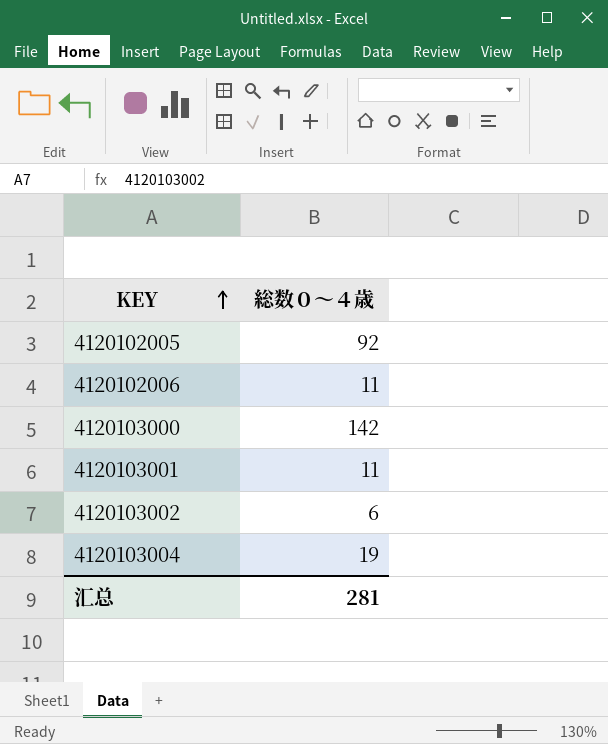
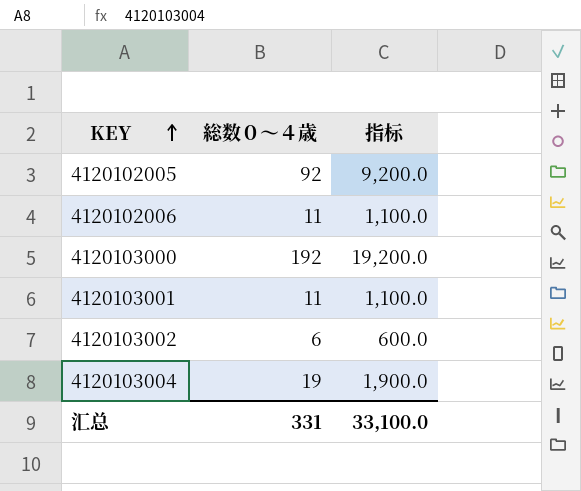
column 指标 | formula: none -> [総数０～４歳] * 100
4120103000 | 総数０～４歳: 142 -> 192
汇总 | 総数０～４歳: 281 -> 331

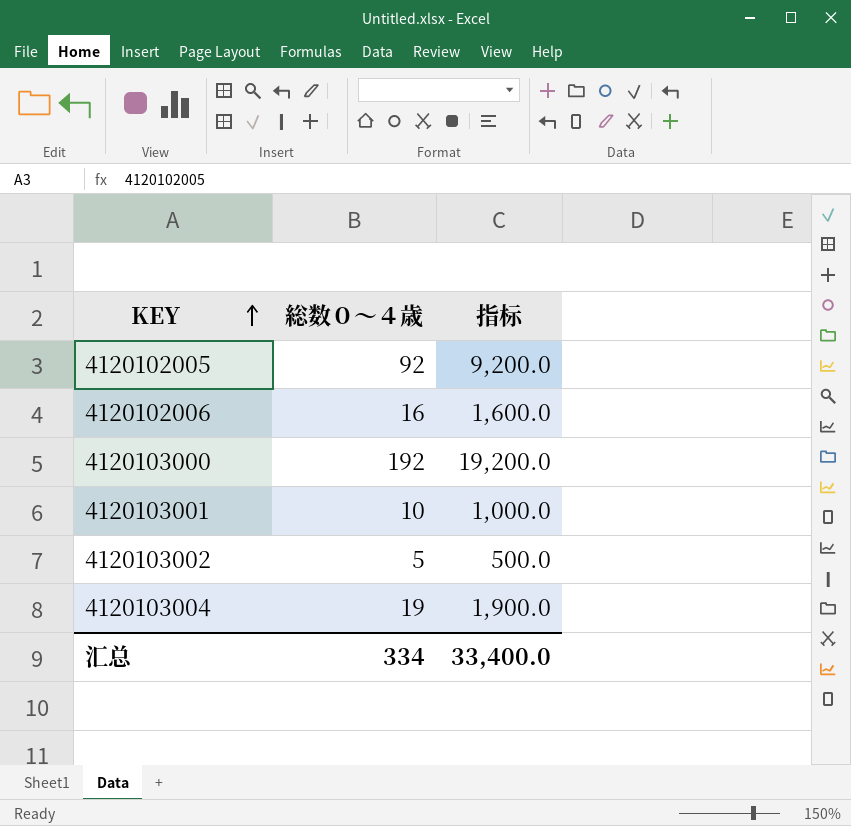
4120102006 | 総数０～４歳: 11 -> 16
4120102006 | 指标: 1,100.0 -> 1,600.0
4120103001 | 総数０～４歳: 11 -> 10
4120103001 | 指标: 1,100.0 -> 1,000.0
4120103002 | 総数０～４歳: 6 -> 5
4120103002 | 指标: 600.0 -> 500.0
汇总 | 総数０～４歳: 331 -> 334
汇总 | 指标: 33,100.0 -> 33,400.0

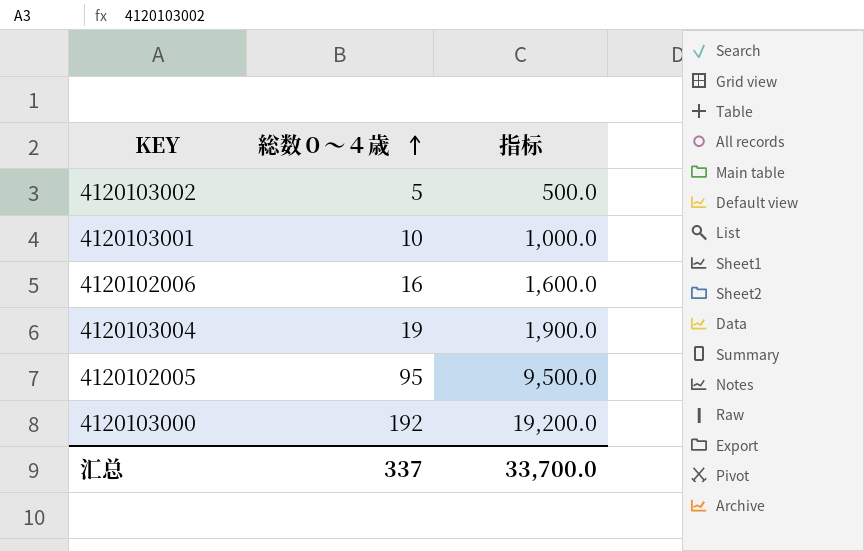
row order: KEY ascending -> 総数０～４歳 ascending
4120102005 | 総数０～４歳: 92 -> 95
4120102005 | 指标: 9,200.0 -> 9,500.0
汇总 | 総数０～４歳: 334 -> 337
汇总 | 指标: 33,400.0 -> 33,700.0

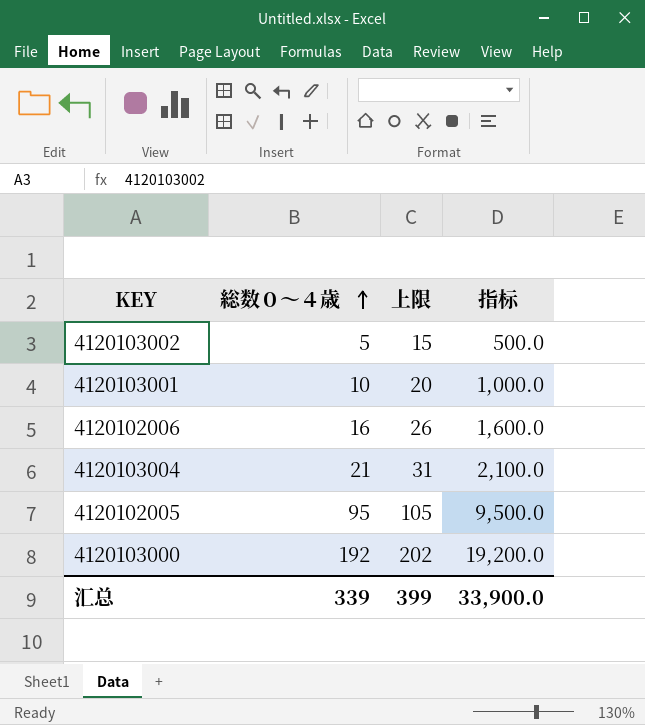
column 上限 | formula: none -> [総数０～４歳] + 10
4120103004 | 総数０～４歳: 19 -> 21
4120103004 | 指标: 1,900.0 -> 2,100.0
汇总 | 総数０～４歳: 337 -> 339
汇总 | 指标: 33,700.0 -> 33,900.0

